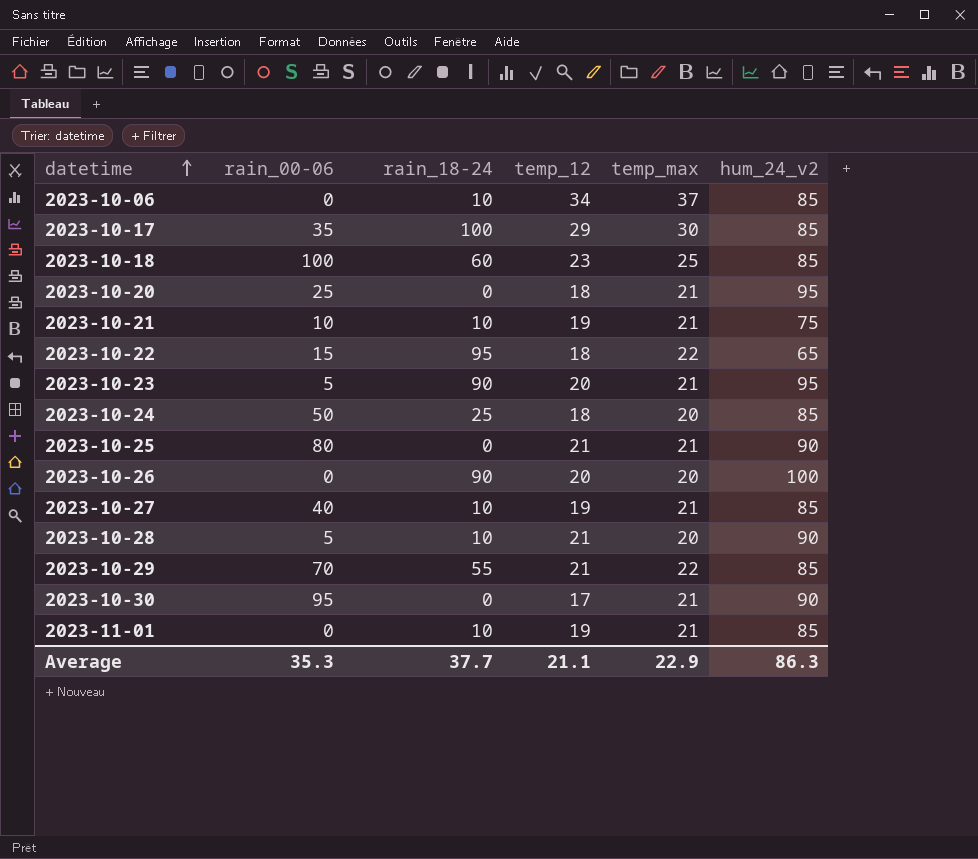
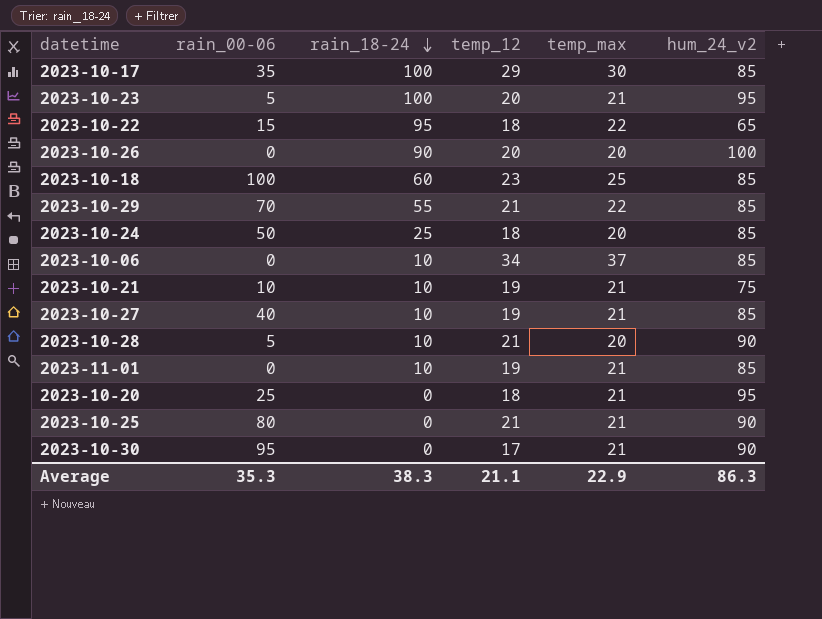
row order: datetime ascending -> rain_18-24 descending
2023-10-23 | rain_18-24: 90 -> 100
Average | rain_18-24: 37.7 -> 38.3

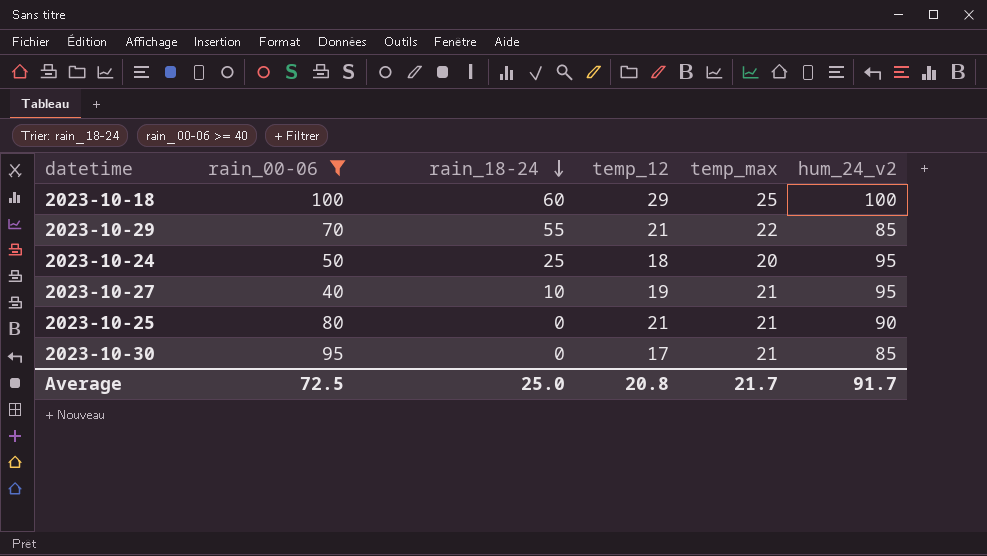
filter: none -> rain_00-06 >= 40
2023-10-18 | temp_12: 23 -> 29
2023-10-18 | hum_24_v2: 85 -> 100
2023-10-24 | hum_24_v2: 85 -> 95
2023-10-27 | hum_24_v2: 85 -> 95
2023-10-30 | hum_24_v2: 90 -> 85
Average | rain_00-06: 35.3 -> 72.5
Average | rain_18-24: 38.3 -> 25.0
Average | temp_12: 21.1 -> 20.8
Average | temp_max: 22.9 -> 21.7
Average | hum_24_v2: 86.3 -> 91.7

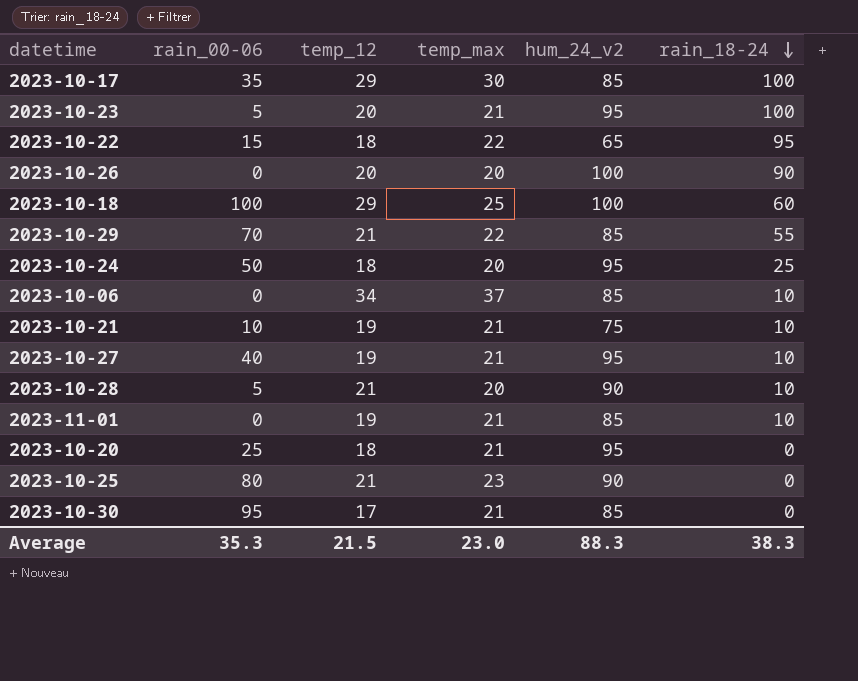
filter: rain_00-06 >= 40 -> none
column rain_18-24 | position: 3 -> 6
2023-10-25 | temp_max: 21 -> 23
Average | rain_00-06: 72.5 -> 35.3
Average | temp_12: 20.8 -> 21.5
Average | temp_max: 21.7 -> 23.0
Average | hum_24_v2: 91.7 -> 88.3
Average | rain_18-24: 25.0 -> 38.3

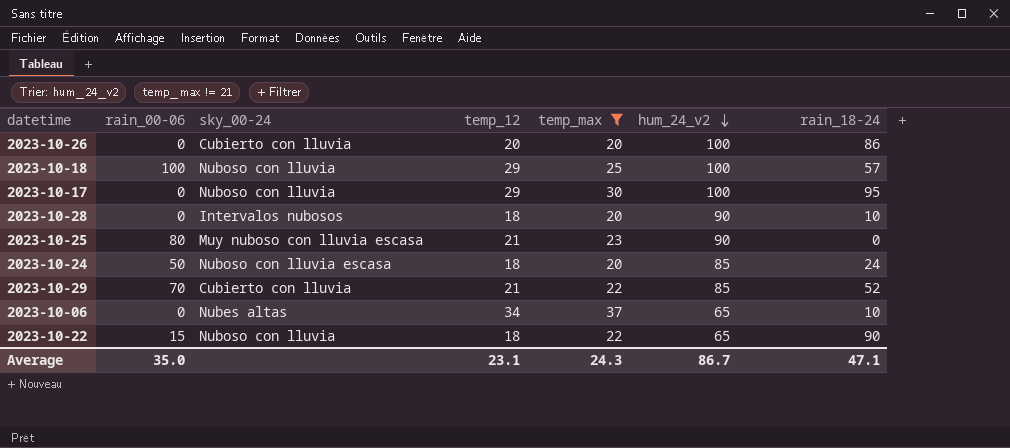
filter: none -> temp_max != 21
row order: rain_18-24 descending -> hum_24_v2 descending
column sky_00-24 | position: none -> 3
2023-10-26 | rain_18-24: 90 -> 86
2023-10-18 | rain_18-24: 60 -> 57
2023-10-17 | rain_00-06: 35 -> 0
2023-10-17 | hum_24_v2: 85 -> 100
2023-10-17 | rain_18-24: 100 -> 95
2023-10-28 | rain_00-06: 5 -> 0
2023-10-28 | temp_12: 21 -> 18
2023-10-24 | hum_24_v2: 95 -> 85
2023-10-24 | rain_18-24: 25 -> 24
2023-10-29 | rain_18-24: 55 -> 52
2023-10-06 | hum_24_v2: 85 -> 65
2023-10-22 | rain_18-24: 95 -> 90
Average | rain_00-06: 35.3 -> 35.0
Average | temp_12: 21.5 -> 23.1
Average | temp_max: 23.0 -> 24.3
Average | hum_24_v2: 88.3 -> 86.7
Average | rain_18-24: 38.3 -> 47.1

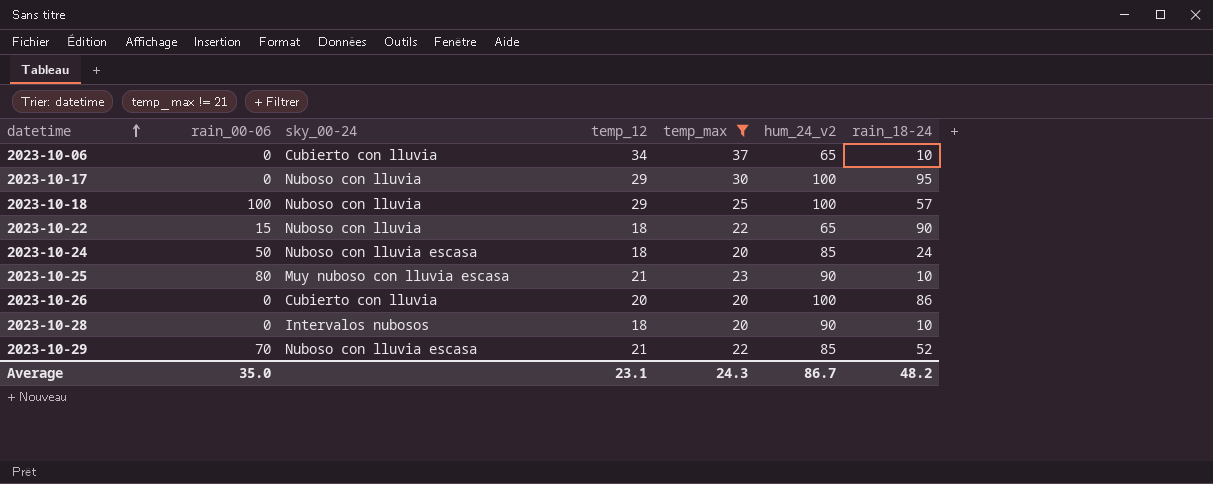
row order: hum_24_v2 descending -> datetime ascending
2023-10-06 | sky_00-24: Nubes altas -> Cubierto con lluvia
2023-10-25 | rain_18-24: 0 -> 10
2023-10-29 | sky_00-24: Cubierto con lluvia -> Nuboso con lluvia escasa
Average | rain_18-24: 47.1 -> 48.2

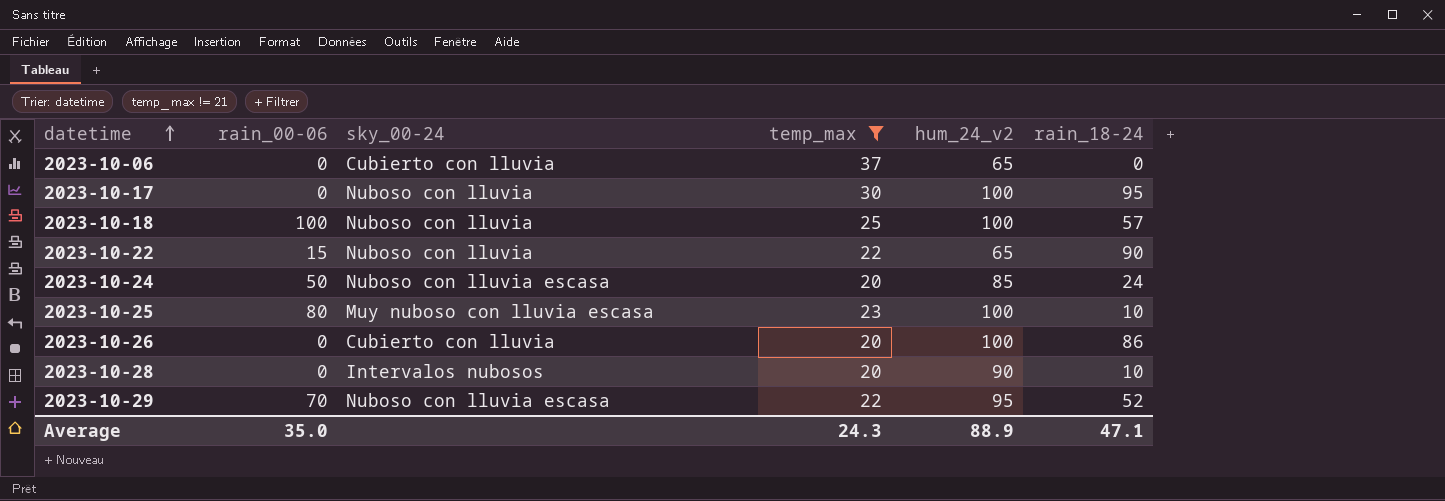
column temp_12 | position: 4 -> none
2023-10-06 | rain_18-24: 10 -> 0
2023-10-25 | hum_24_v2: 90 -> 100
2023-10-29 | hum_24_v2: 85 -> 95
Average | hum_24_v2: 86.7 -> 88.9
Average | rain_18-24: 48.2 -> 47.1

